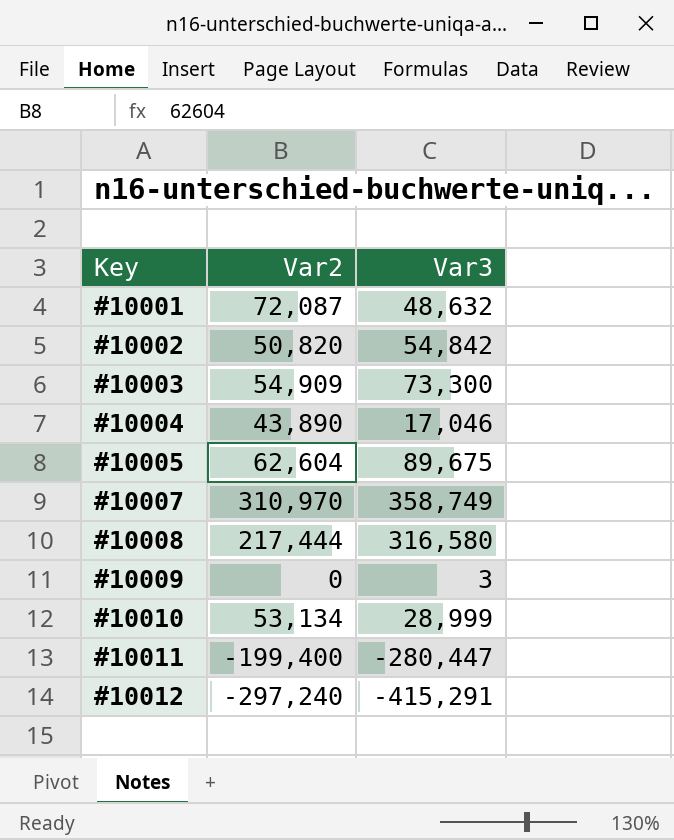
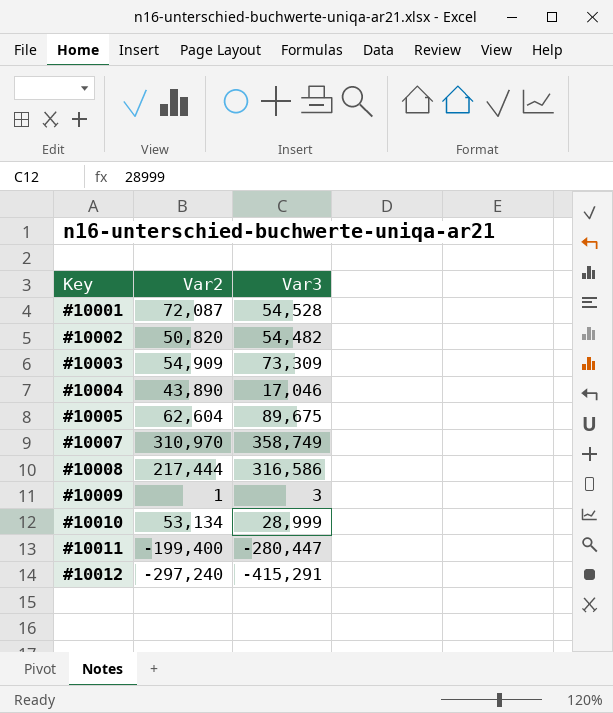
#10001 | Var3: 48,632 -> 54,528
#10002 | Var3: 54,842 -> 54,482
#10003 | Var3: 73,300 -> 73,309
#10008 | Var3: 316,580 -> 316,586
#10009 | Var2: 0 -> 1

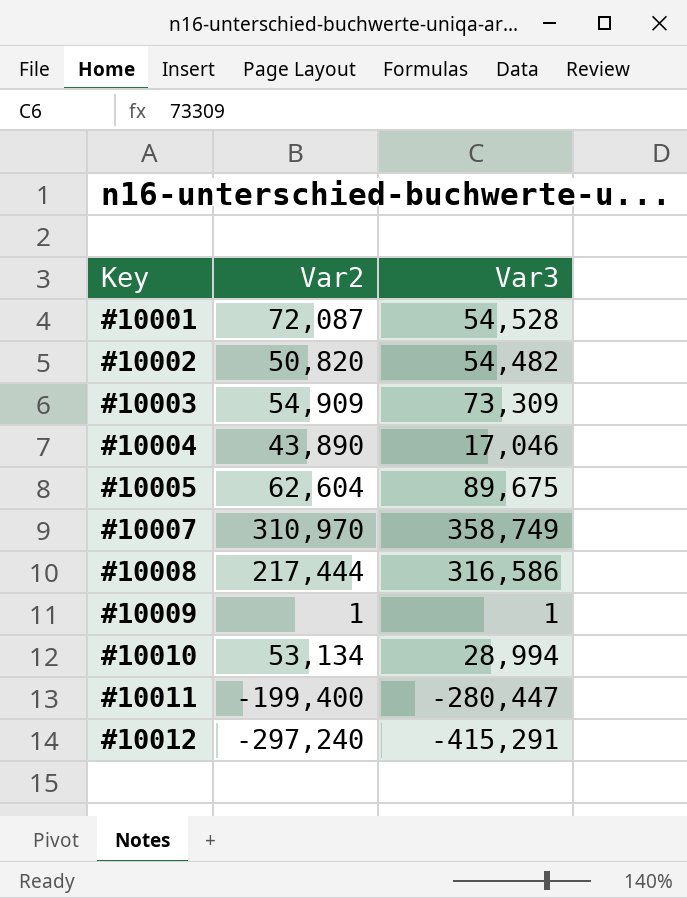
#10009 | Var3: 3 -> 1
#10010 | Var3: 28,999 -> 28,994

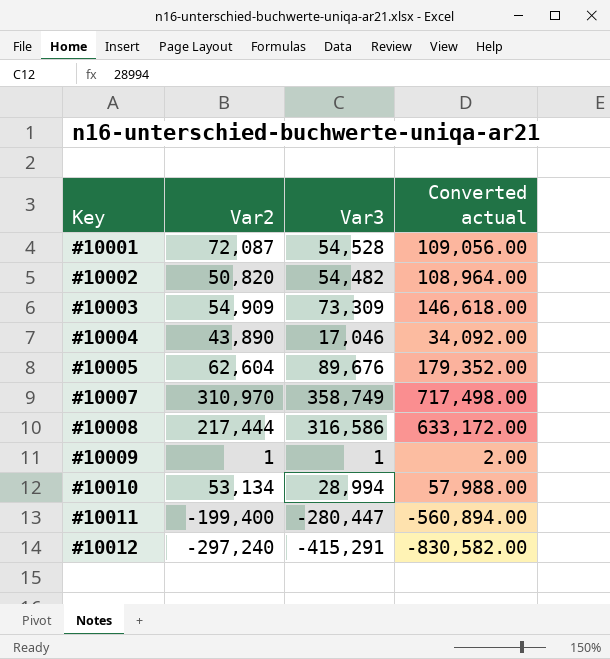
column Converted actual | formula: none -> [Var3] * 2
#10005 | Var3: 89,675 -> 89,676

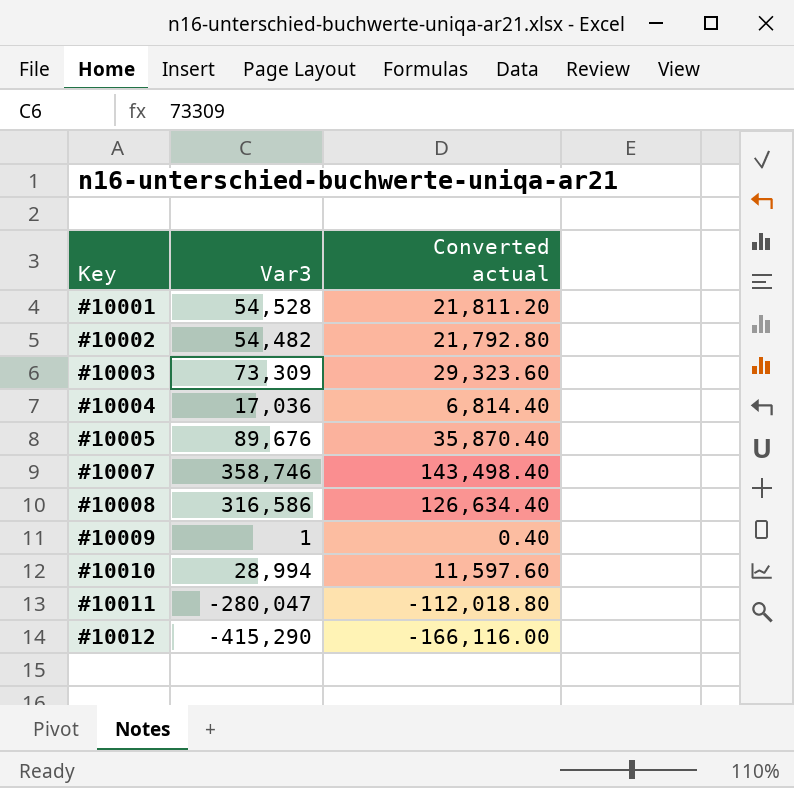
column Var2 | position: 2 -> none
column Converted actual | formula: [Var3] * 2 -> [Var3] * 0.4
#10004 | Var3: 17,046 -> 17,036
#10007 | Var3: 358,749 -> 358,746
#10011 | Var3: -280,447 -> -280,047
#10012 | Var3: -415,291 -> -415,290

